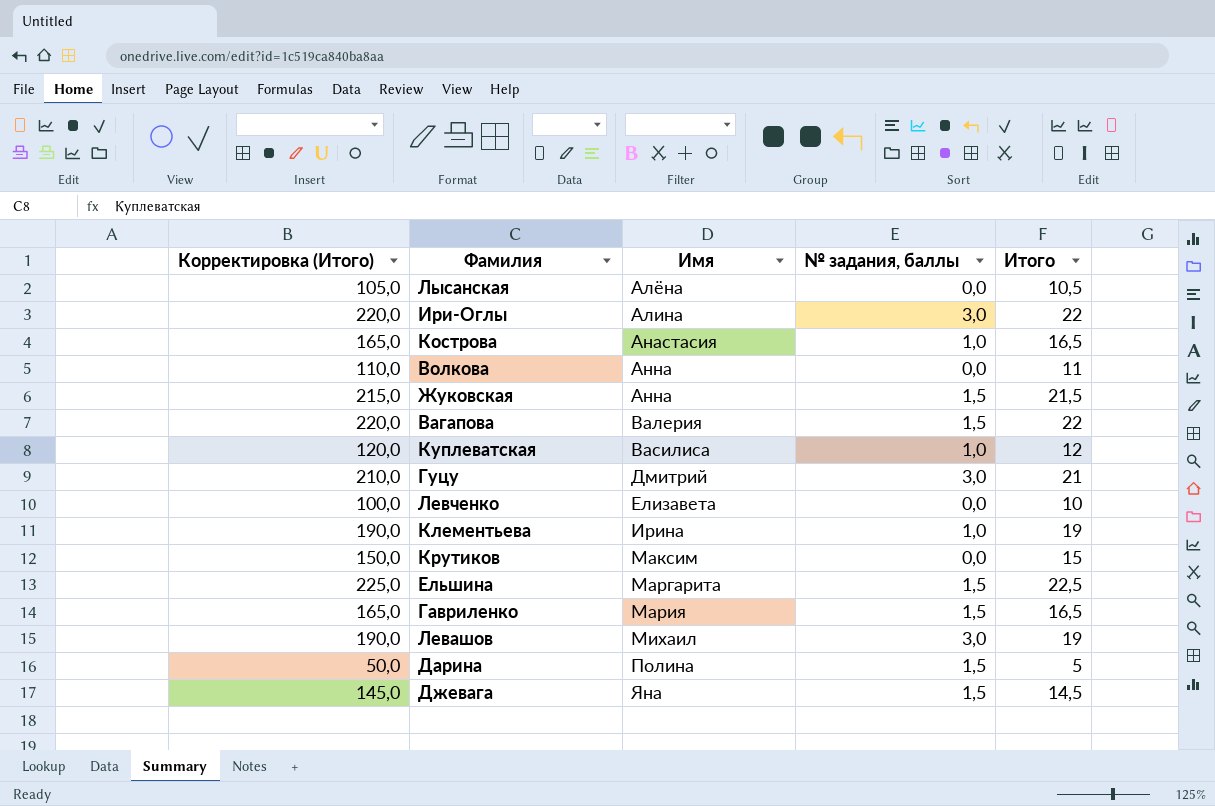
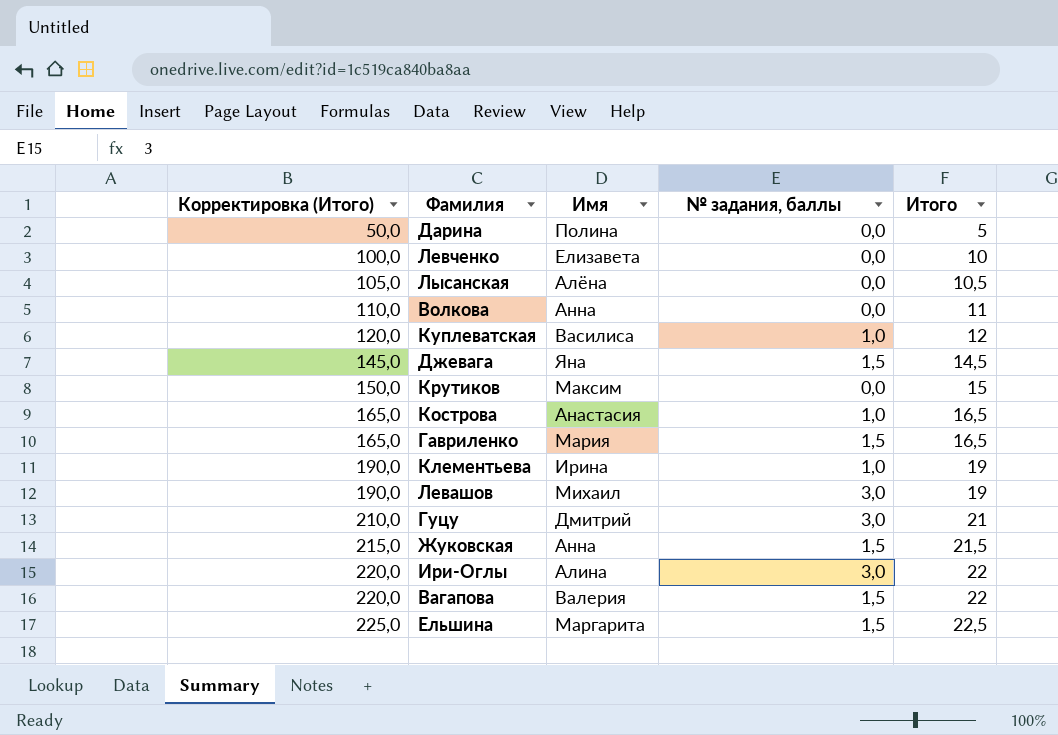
row order: Имя ascending -> Корректировка (Итого) ascending
Дарина | № задания, баллы: 1,5 -> 0,0

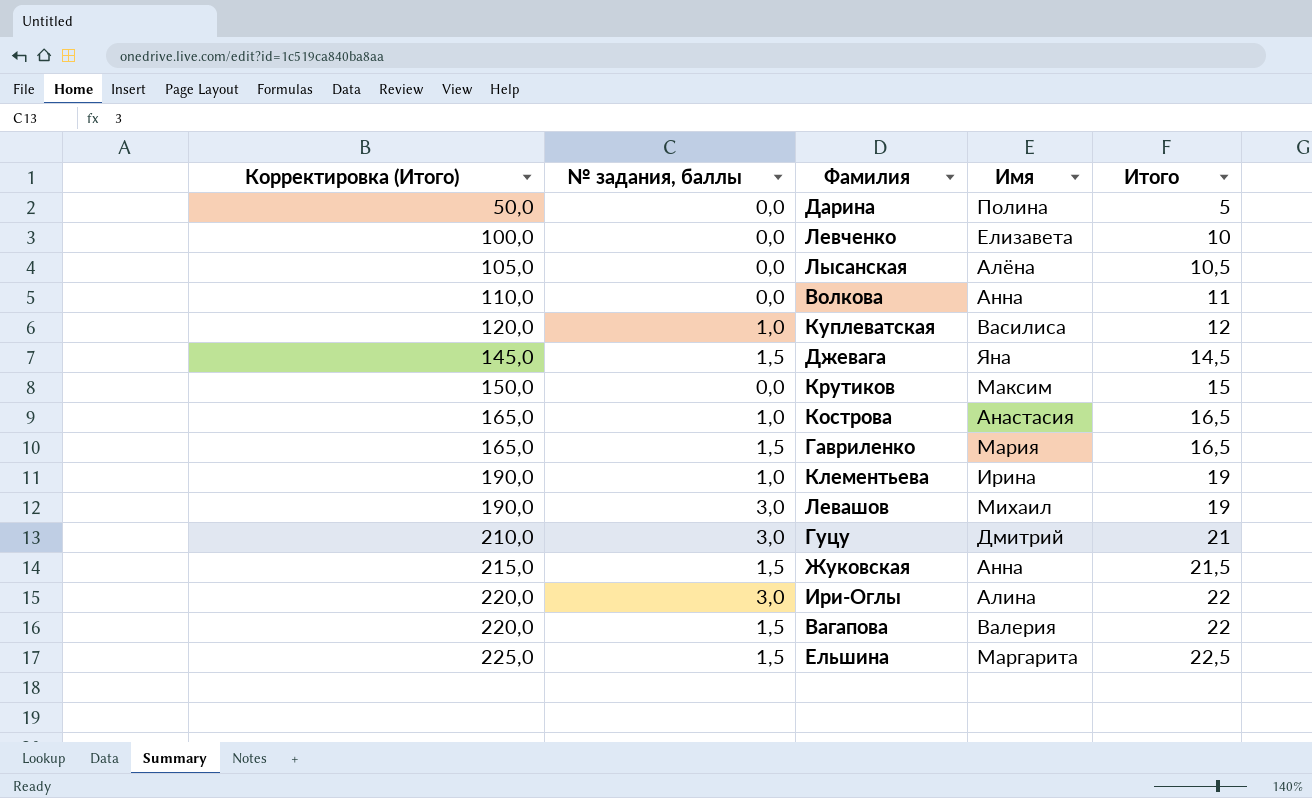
column № задания, баллы | position: 4 -> 2

